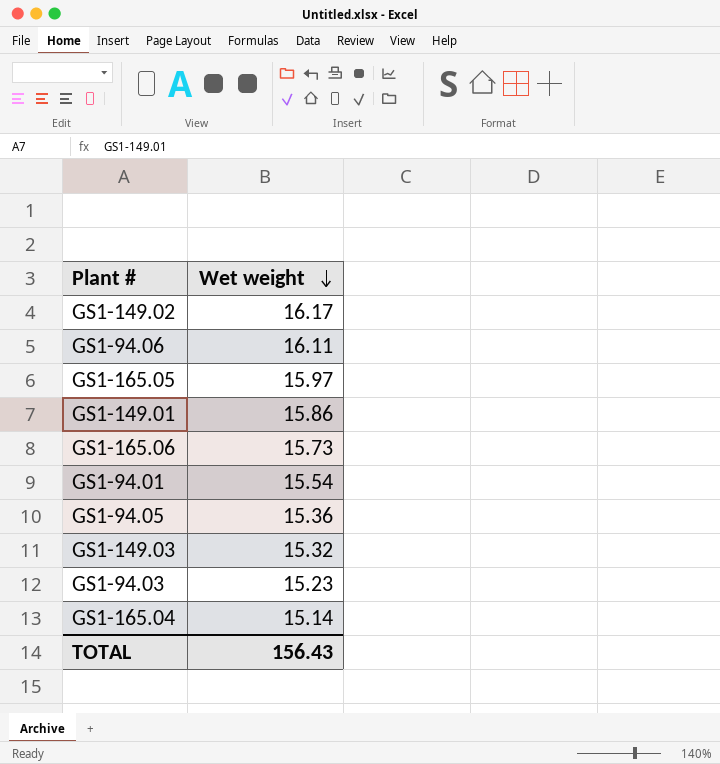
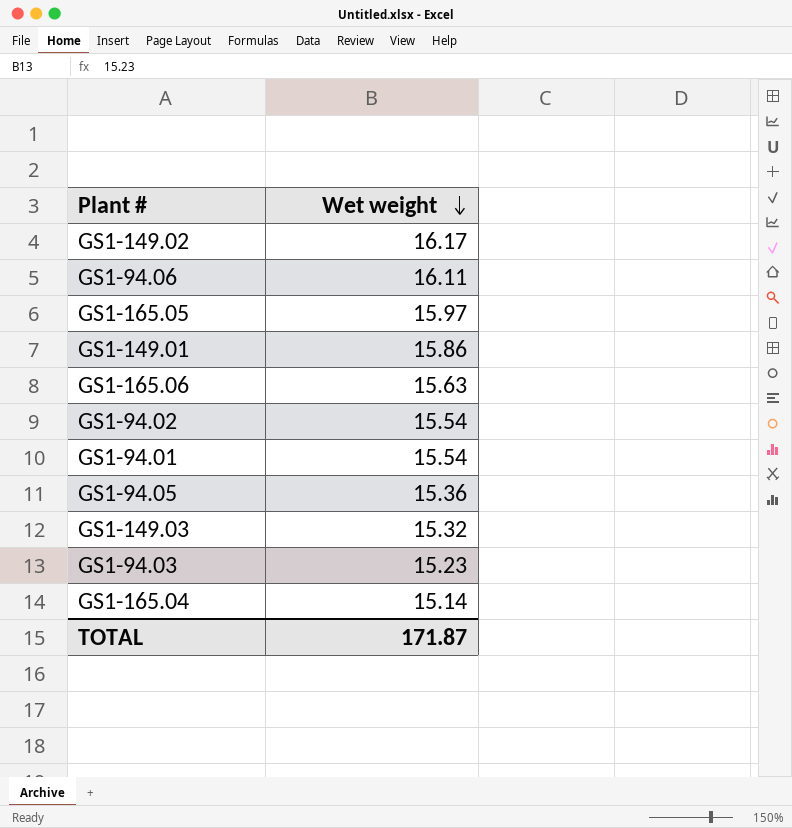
GS1-165.06 | Wet weight: 15.73 -> 15.63
row GS1-94.02: none -> 15.54
TOTAL | Wet weight: 156.43 -> 171.87

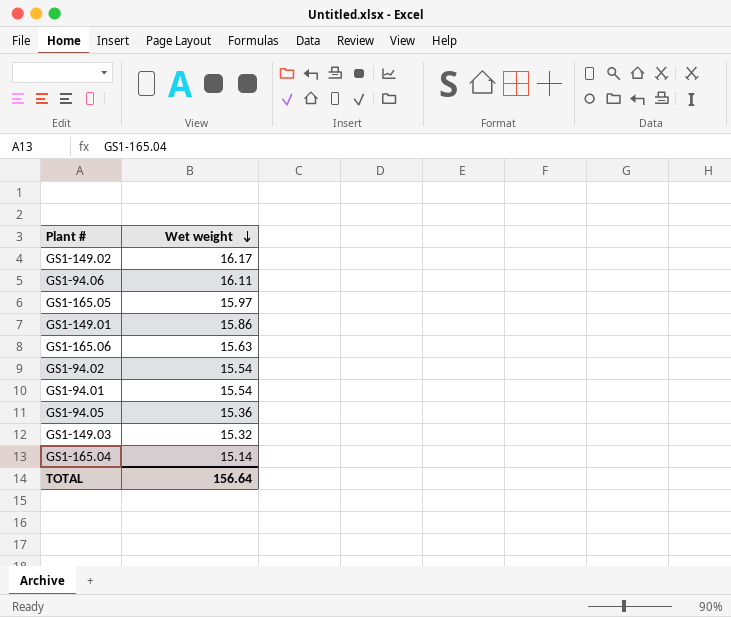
row GS1-94.03: 15.23 -> none
TOTAL | Wet weight: 171.87 -> 156.64

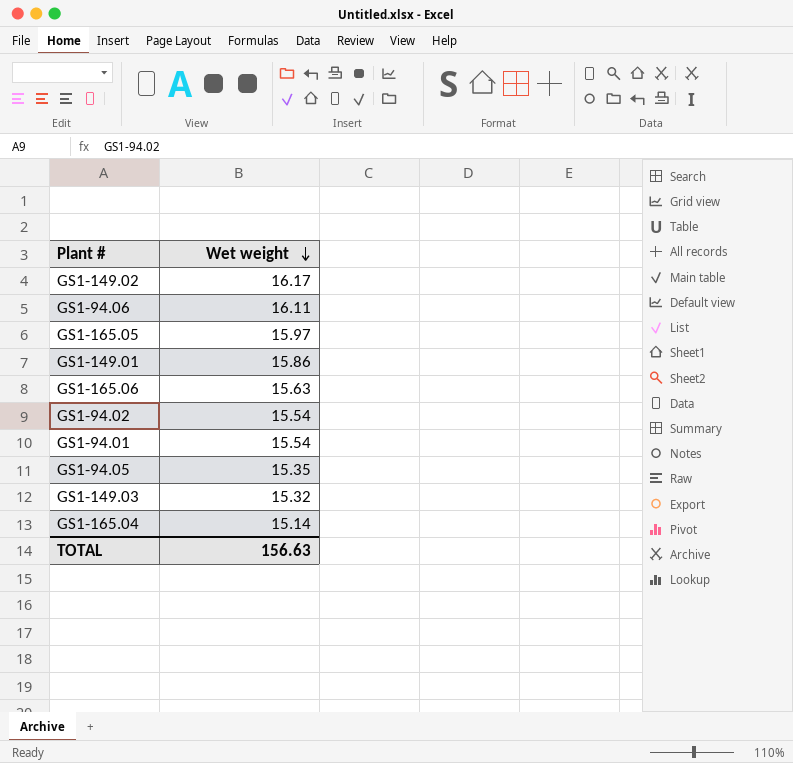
GS1-94.05 | Wet weight: 15.36 -> 15.35
TOTAL | Wet weight: 156.64 -> 156.63

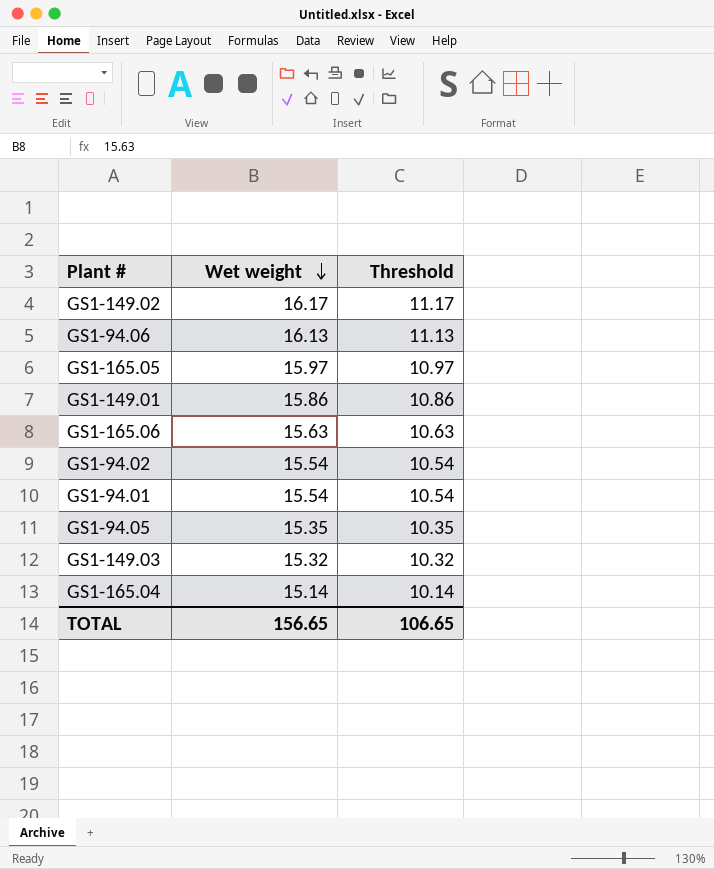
column Threshold | formula: none -> [Wet weight] - 5
GS1-94.06 | Wet weight: 16.11 -> 16.13
TOTAL | Wet weight: 156.63 -> 156.65

